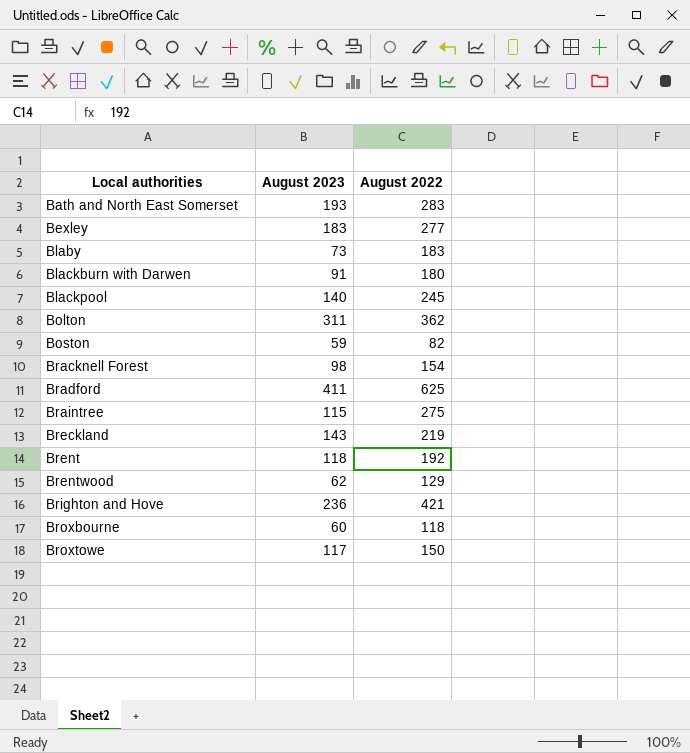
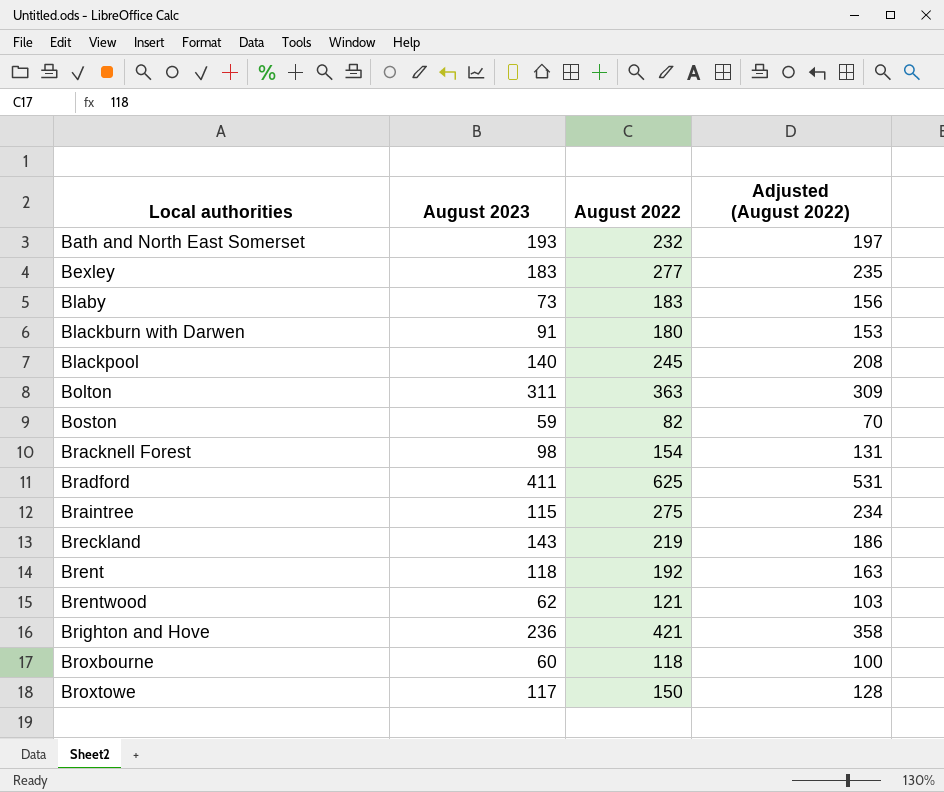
column Adjusted (August 2022) | formula: none -> [August 2022] * 0.85
Bath and North East Somerset | August 2022: 283 -> 232
Bolton | August 2022: 362 -> 363
Brentwood | August 2022: 129 -> 121

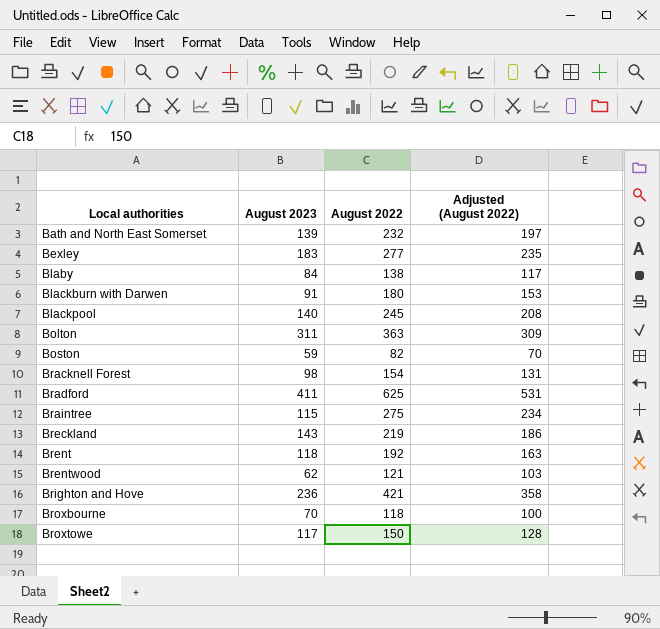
Bath and North East Somerset | August 2023: 193 -> 139
Blaby | August 2023: 73 -> 84
Blaby | August 2022: 183 -> 138
Blaby | Adjusted (August 2022): 156 -> 117
Broxbourne | August 2023: 60 -> 70

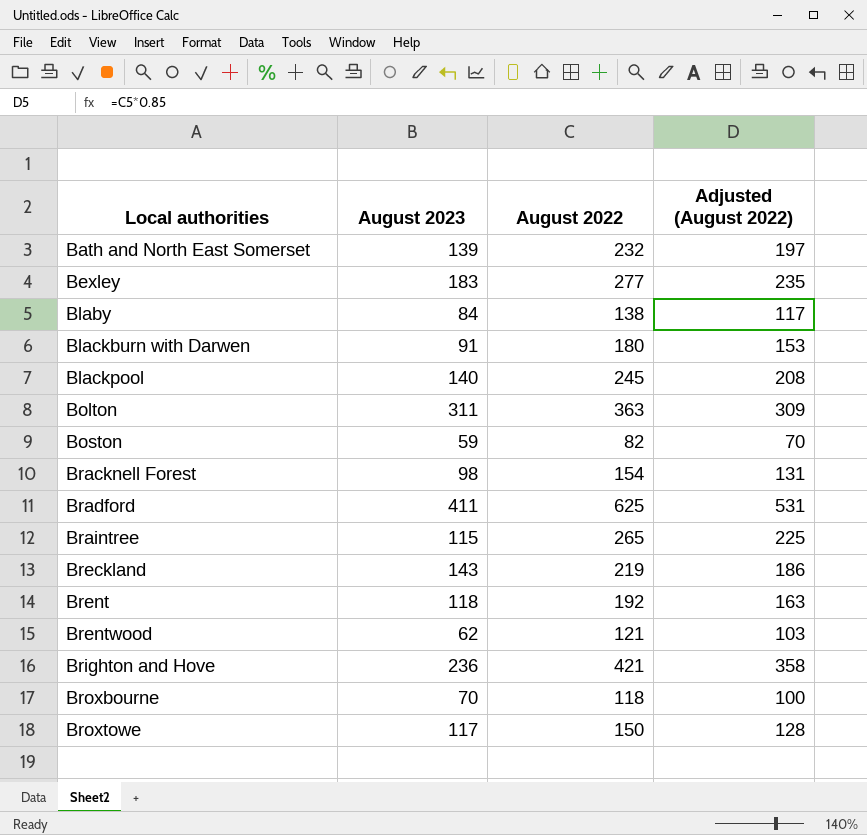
Braintree | August 2022: 275 -> 265
Braintree | Adjusted (August 2022): 234 -> 225

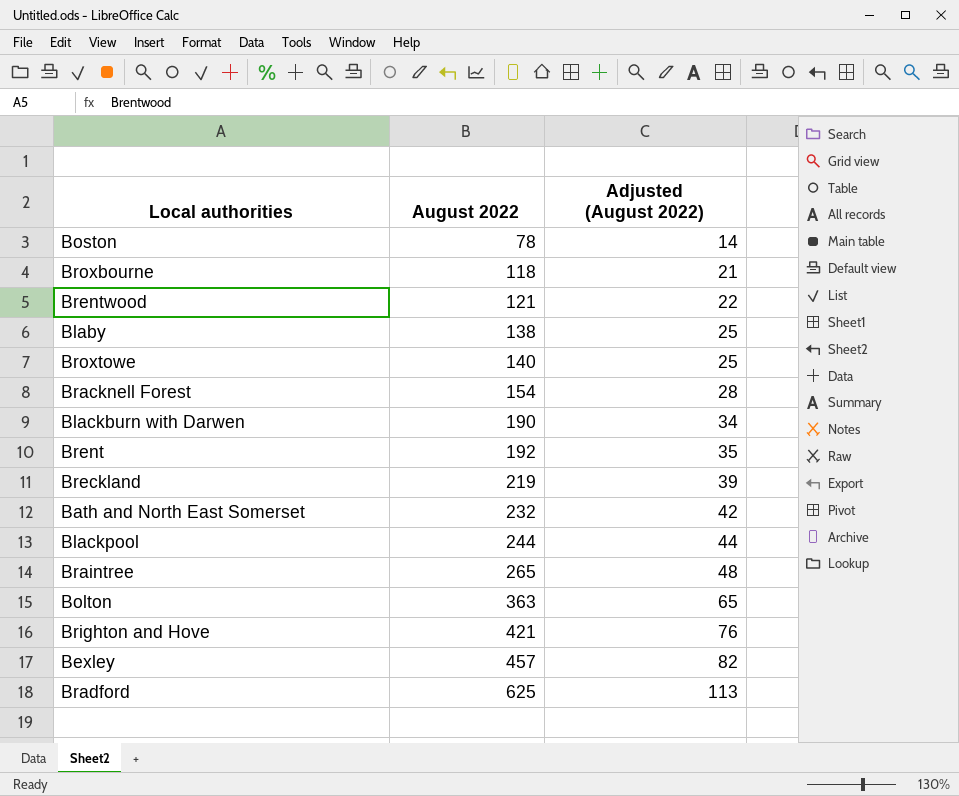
row order: Local authorities ascending -> August 2022 ascending
column August 2023 | position: 2 -> none
column Adjusted (August 2022) | formula: [August 2022] * 0.85 -> [August 2022] * 0.18
Boston | August 2022: 82 -> 78
Broxtowe | August 2022: 150 -> 140
Blackburn with Darwen | August 2022: 180 -> 190
Blackpool | August 2022: 245 -> 244
Bexley | August 2022: 277 -> 457

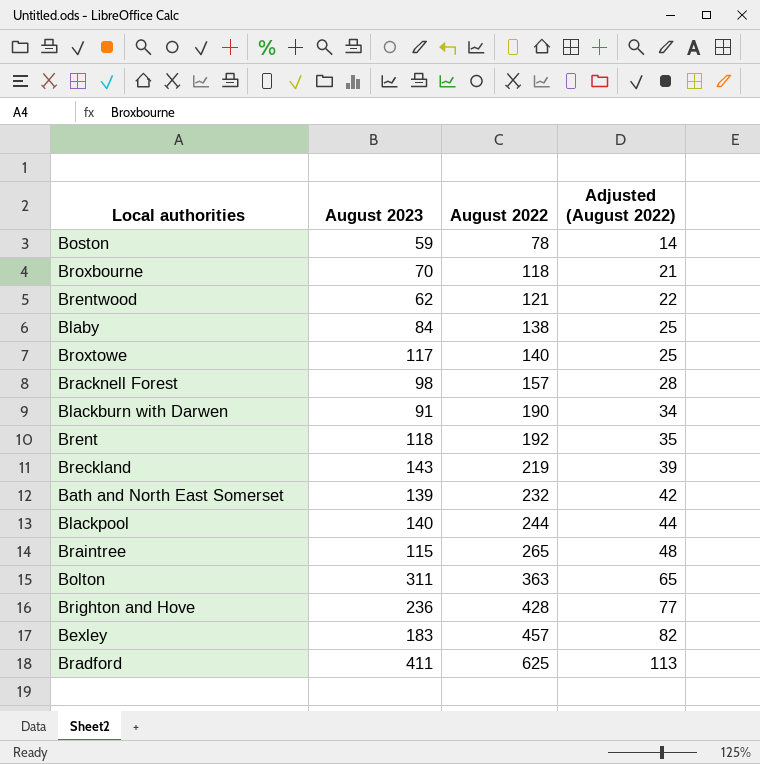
column August 2023 | position: none -> 2
Bracknell Forest | August 2022: 154 -> 157
Brighton and Hove | August 2022: 421 -> 428
Brighton and Hove | Adjusted (August 2022): 76 -> 77

